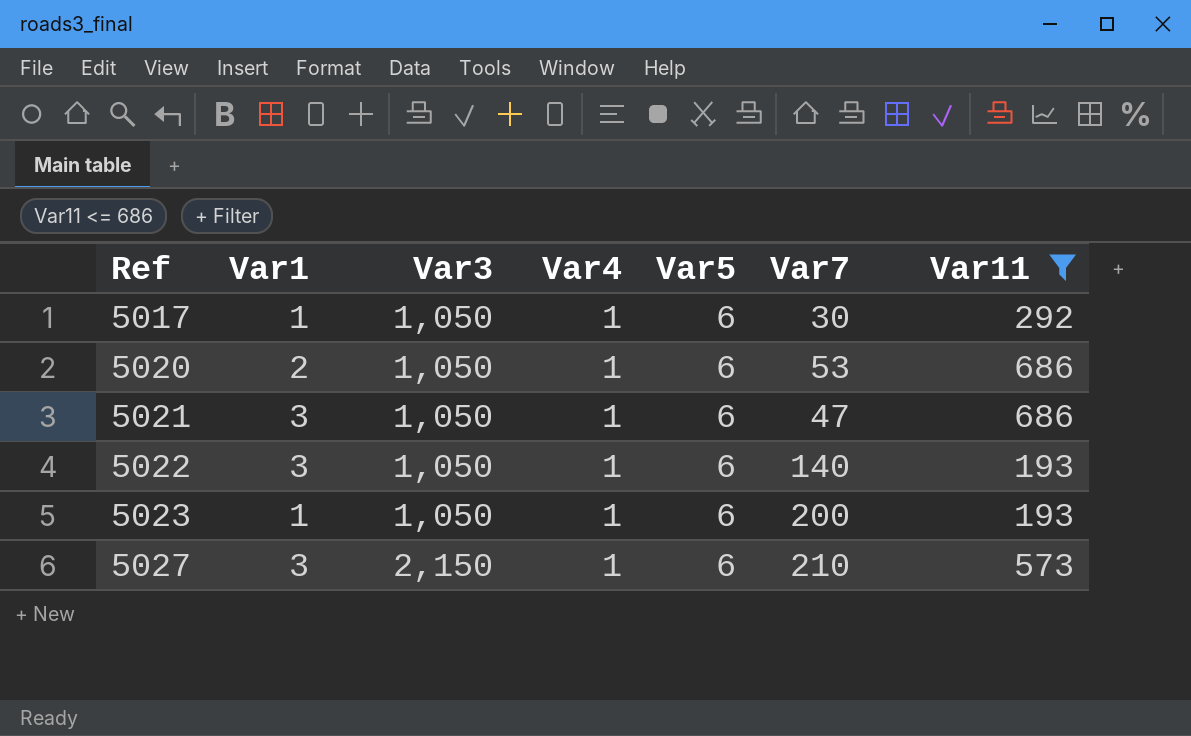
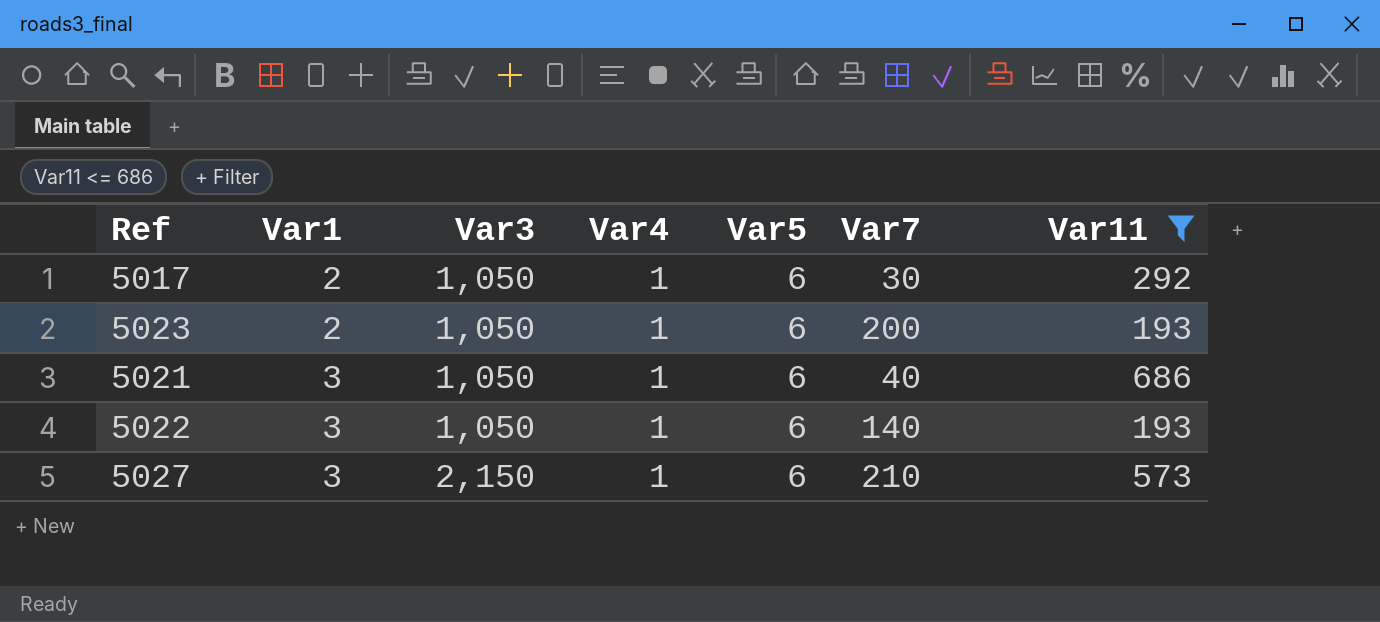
row order: Ref ascending -> Var1 ascending
row 5020: 2 | 1,050 | 1 | 6 | 53 | 686 -> none
5017 | Var1: 1 -> 2
5023 | Var1: 1 -> 2
5021 | Var7: 47 -> 40

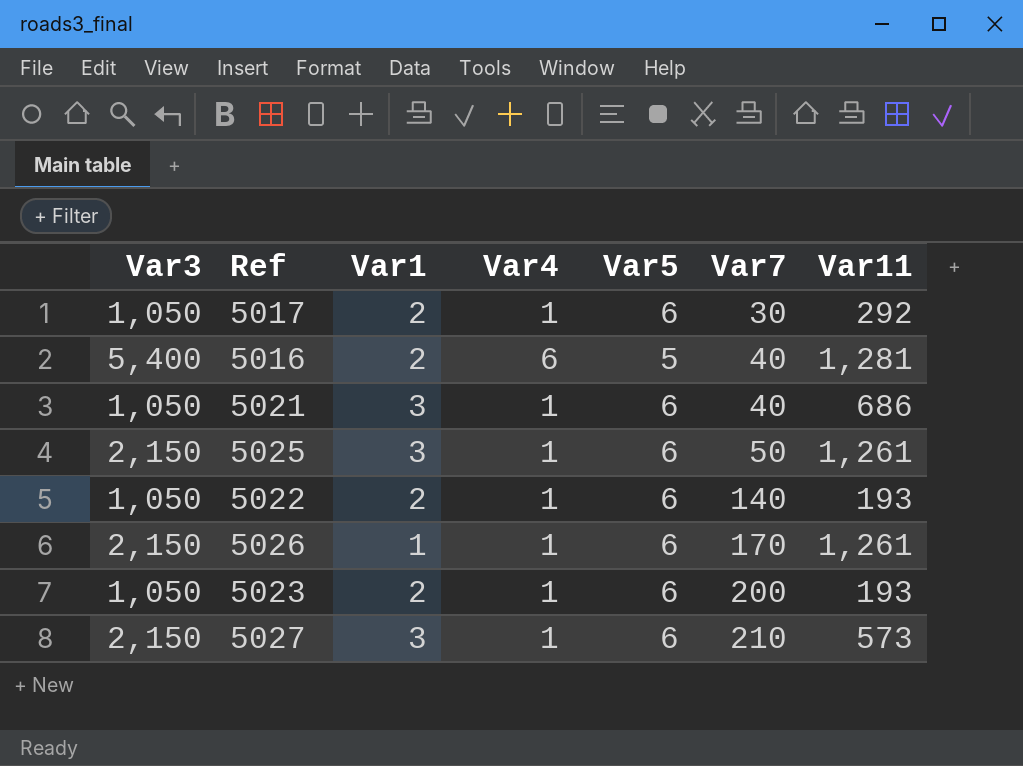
filter: Var11 <= 686 -> none
row order: Var1 ascending -> Var7 ascending
column Var3 | position: 3 -> 1
5022 | Var1: 3 -> 2

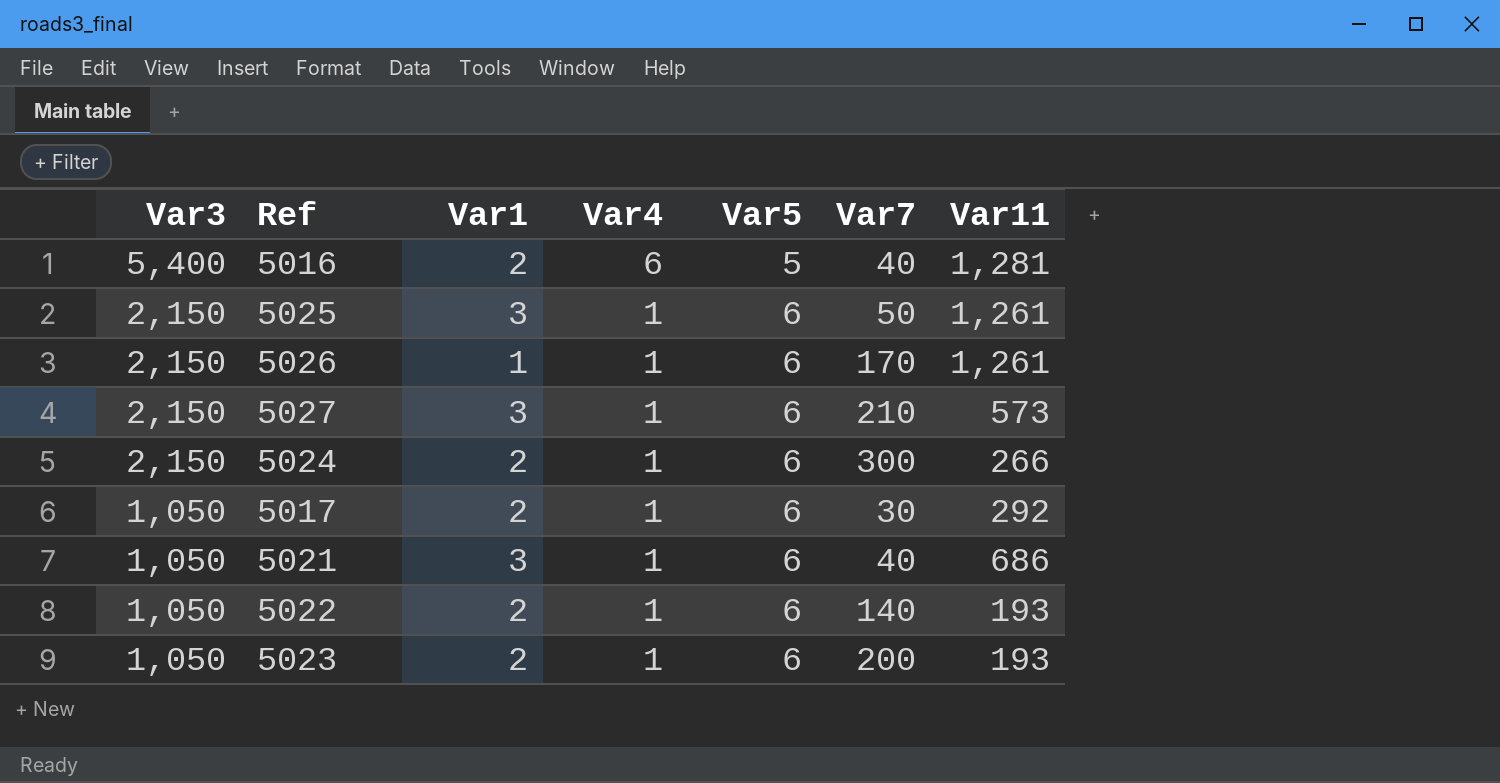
row order: Var7 ascending -> Var3 descending
row 5024: none -> 2,150 | 2 | 1 | 6 | 300 | 266

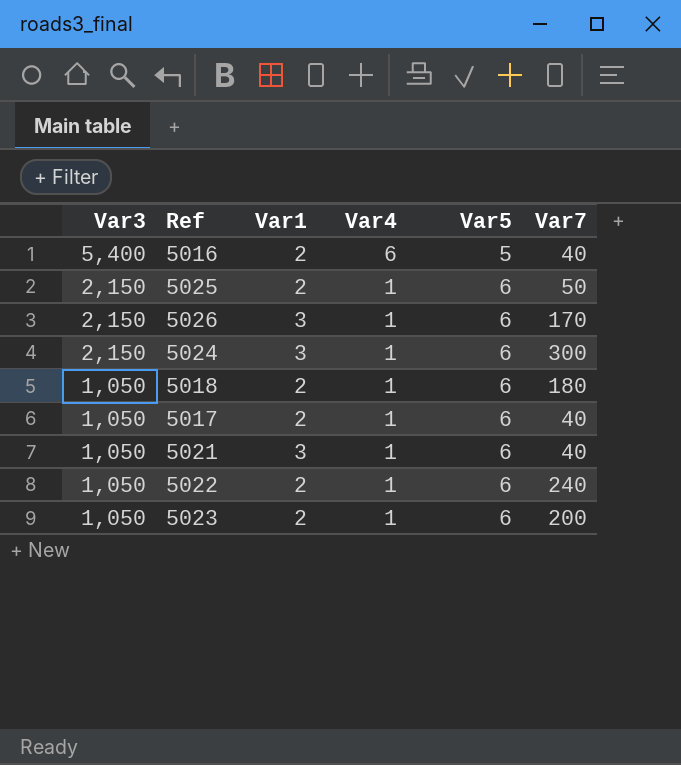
column Var11 | position: 7 -> none
row 5027: 2,150 | 3 | 1 | 6 | 210 | 573 -> none
5025 | Var1: 3 -> 2
5026 | Var1: 1 -> 3
5024 | Var1: 2 -> 3
row 5018: none -> 1,050 | 2 | 1 | 6 | 180
5017 | Var7: 30 -> 40
5022 | Var7: 140 -> 240

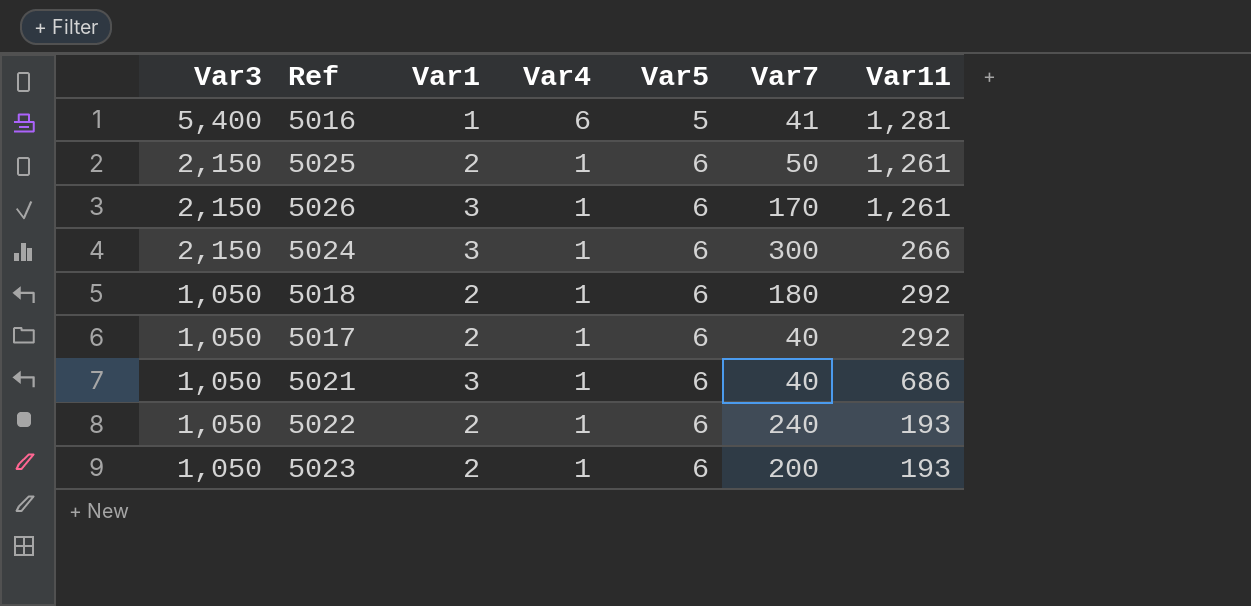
column Var11 | position: none -> 7
5016 | Var1: 2 -> 1
5016 | Var7: 40 -> 41

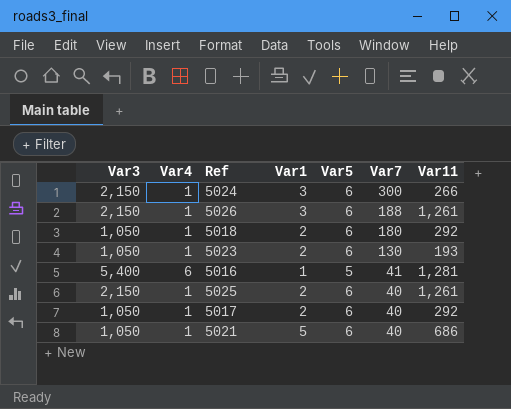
row order: Var3 descending -> Var7 descending
column Var4 | position: 4 -> 2
row 5022: 1,050 | 2 | 1 | 6 | 240 | 193 -> none
5026 | Var7: 170 -> 188
5023 | Var7: 200 -> 130
5025 | Var7: 50 -> 40
5021 | Var1: 3 -> 5

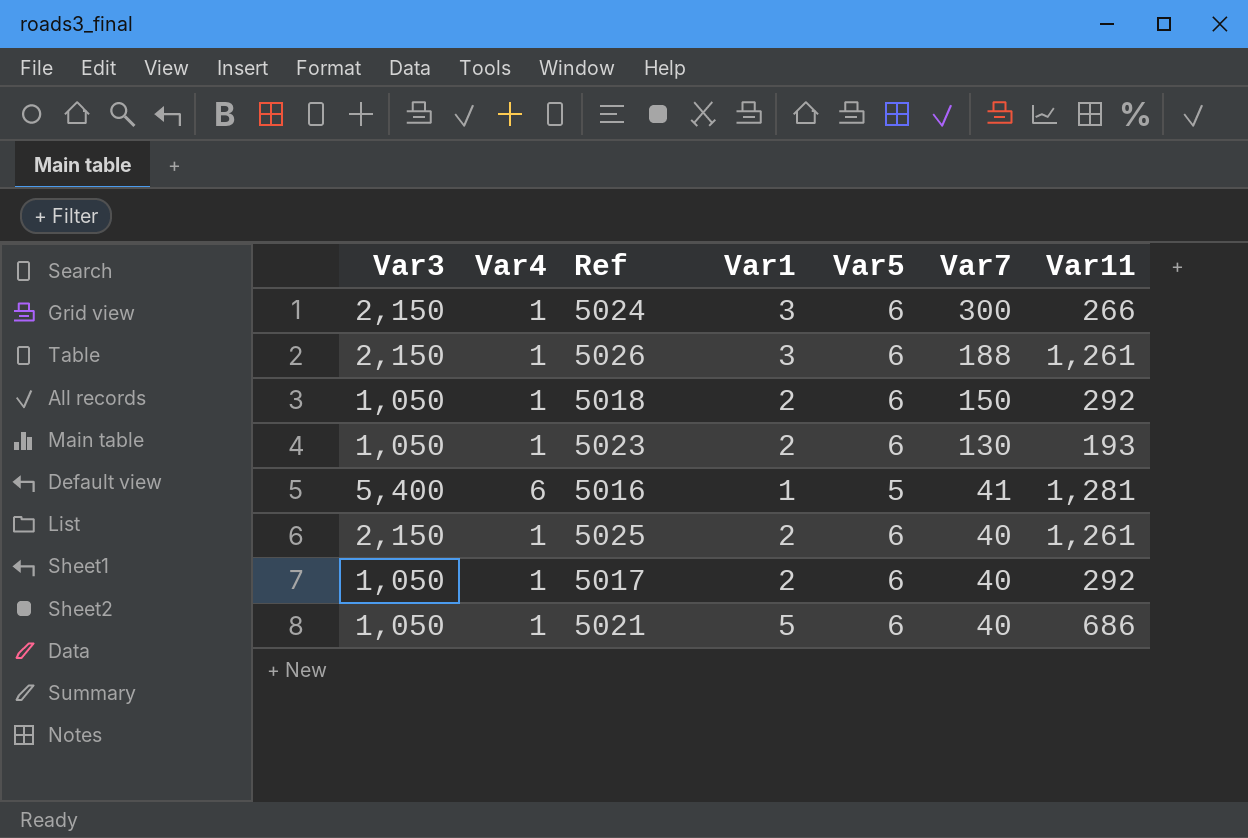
5018 | Var7: 180 -> 150

